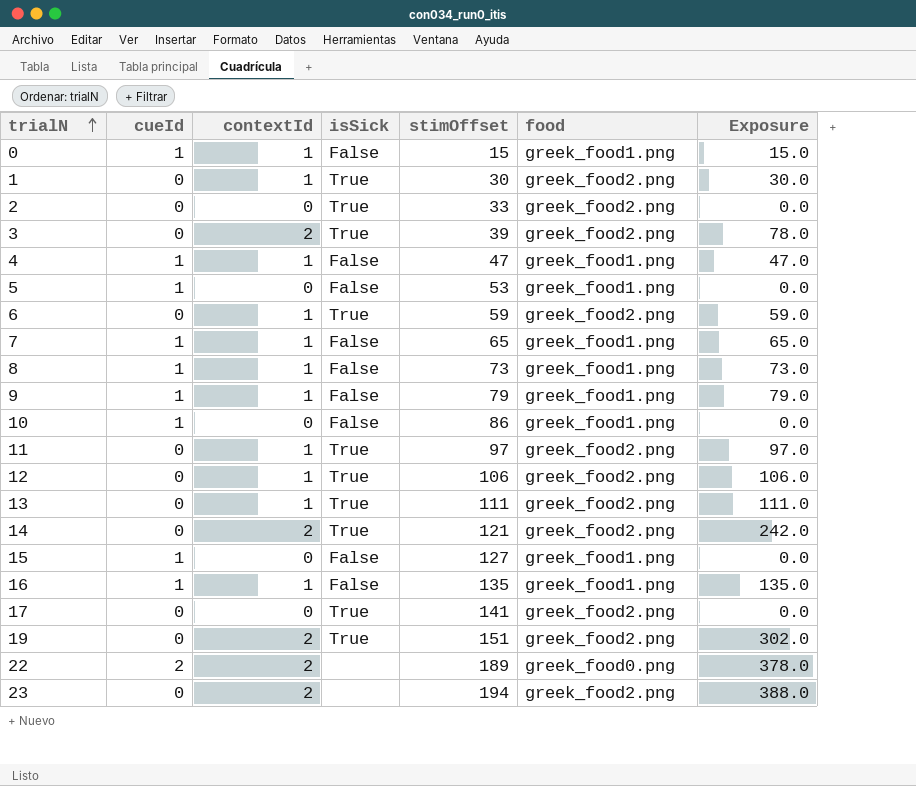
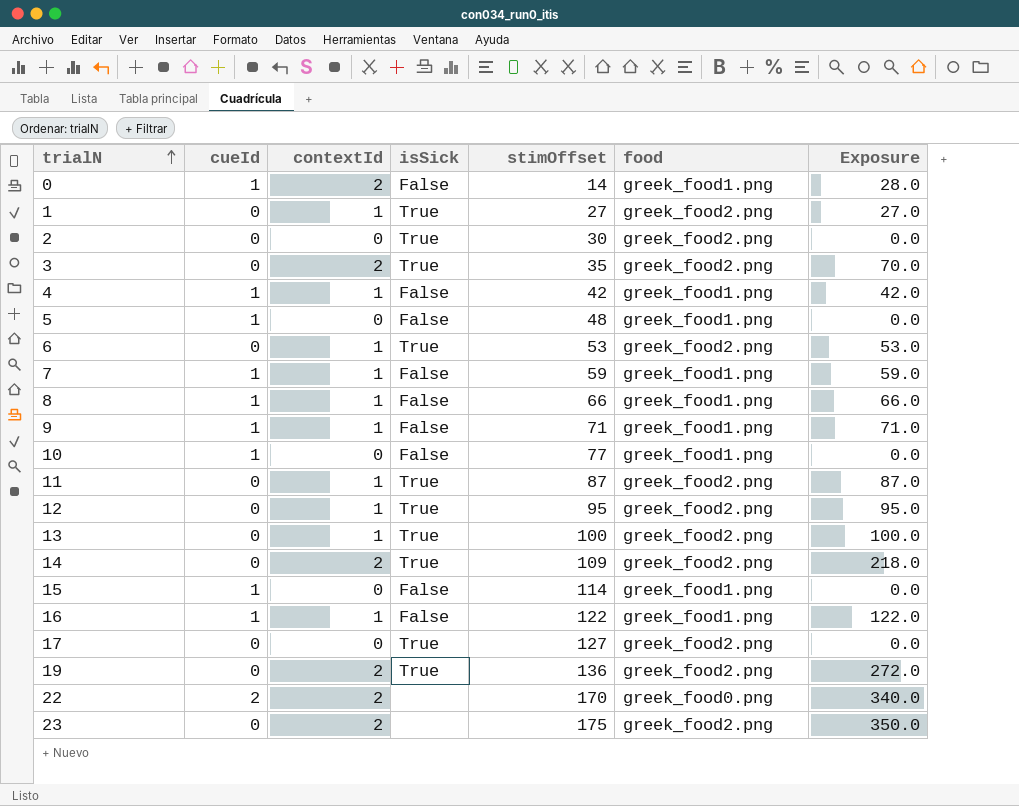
0 | contextId: 1 -> 2
0 | stimOffset: 15 -> 14
0 | Exposure: 15.0 -> 28.0
1 | stimOffset: 30 -> 27
1 | Exposure: 30.0 -> 27.0
2 | stimOffset: 33 -> 30
3 | stimOffset: 39 -> 35
3 | Exposure: 78.0 -> 70.0
4 | stimOffset: 47 -> 42
4 | Exposure: 47.0 -> 42.0
5 | stimOffset: 53 -> 48
6 | stimOffset: 59 -> 53
6 | Exposure: 59.0 -> 53.0
7 | stimOffset: 65 -> 59
7 | Exposure: 65.0 -> 59.0
8 | stimOffset: 73 -> 66
8 | Exposure: 73.0 -> 66.0
9 | stimOffset: 79 -> 71
9 | Exposure: 79.0 -> 71.0
10 | stimOffset: 86 -> 77
11 | stimOffset: 97 -> 87
11 | Exposure: 97.0 -> 87.0
12 | stimOffset: 106 -> 95
12 | Exposure: 106.0 -> 95.0
13 | stimOffset: 111 -> 100
13 | Exposure: 111.0 -> 100.0
14 | stimOffset: 121 -> 109
14 | Exposure: 242.0 -> 218.0
15 | stimOffset: 127 -> 114
16 | stimOffset: 135 -> 122
16 | Exposure: 135.0 -> 122.0
17 | stimOffset: 141 -> 127
19 | stimOffset: 151 -> 136
19 | Exposure: 302.0 -> 272.0
22 | stimOffset: 189 -> 170
22 | Exposure: 378.0 -> 340.0
23 | stimOffset: 194 -> 175
23 | Exposure: 388.0 -> 350.0

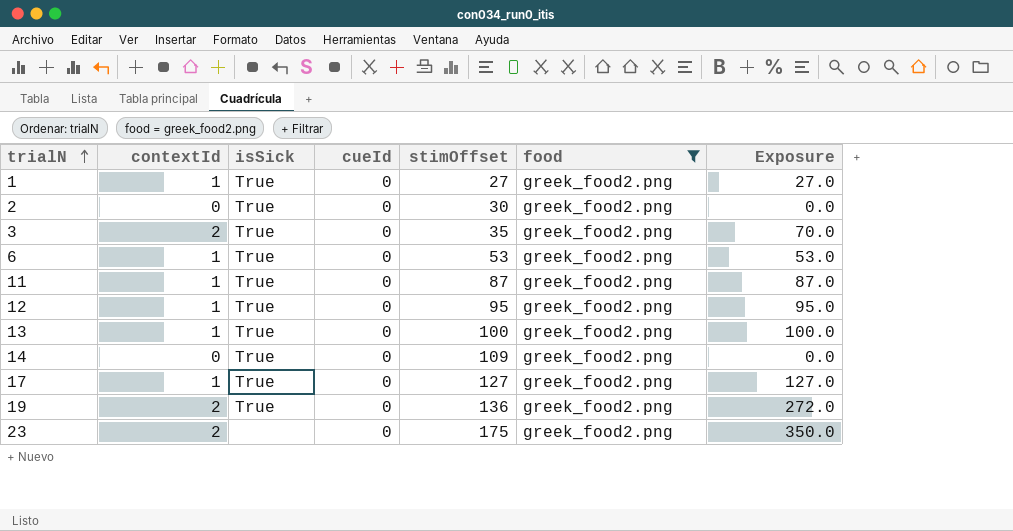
filter: none -> food = greek_food2.png
column cueId | position: 2 -> 4
14 | contextId: 2 -> 0
14 | Exposure: 218.0 -> 0.0
17 | contextId: 0 -> 1
17 | Exposure: 0.0 -> 127.0

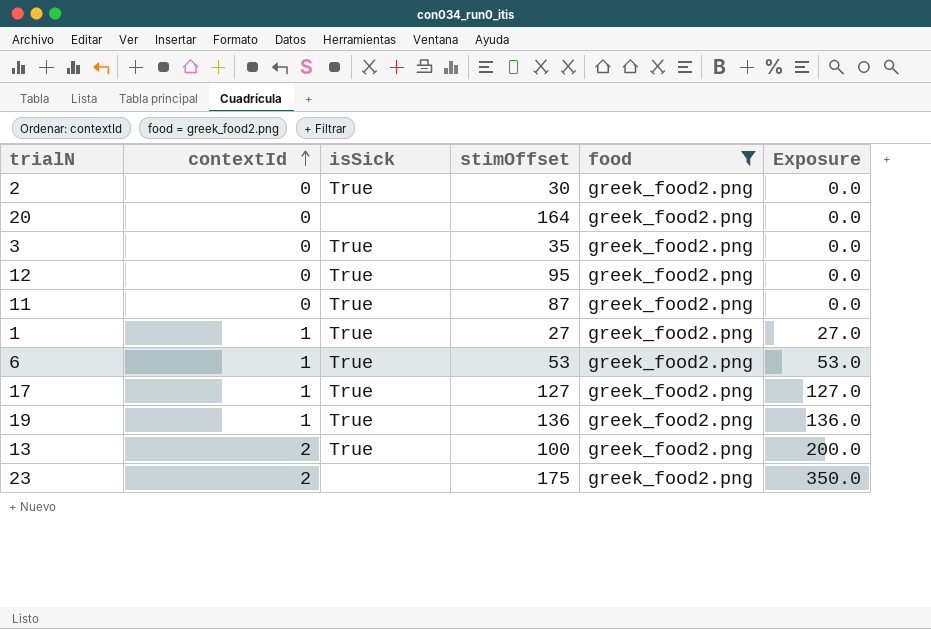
row order: trialN ascending -> contextId ascending
column cueId | position: 4 -> none
row 14: 0 | True | 0 | 109 | greek_food2.png | 0.0 -> none
row 20: none -> 0 | none | 164 | greek_food2.png | 0.0
3 | contextId: 2 -> 0
3 | Exposure: 70.0 -> 0.0
12 | contextId: 1 -> 0
12 | Exposure: 95.0 -> 0.0
11 | contextId: 1 -> 0
11 | Exposure: 87.0 -> 0.0
19 | contextId: 2 -> 1
19 | Exposure: 272.0 -> 136.0
13 | contextId: 1 -> 2
13 | Exposure: 100.0 -> 200.0

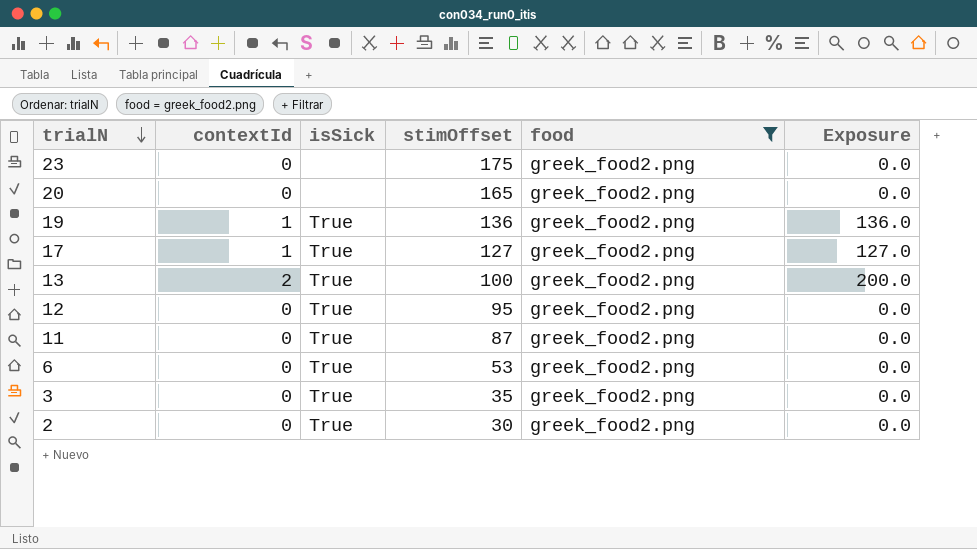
row order: contextId ascending -> trialN descending
row 1: 1 | True | 27 | greek_food2.png | 27.0 -> none
23 | contextId: 2 -> 0
23 | Exposure: 350.0 -> 0.0
20 | stimOffset: 164 -> 165
6 | contextId: 1 -> 0
6 | Exposure: 53.0 -> 0.0

